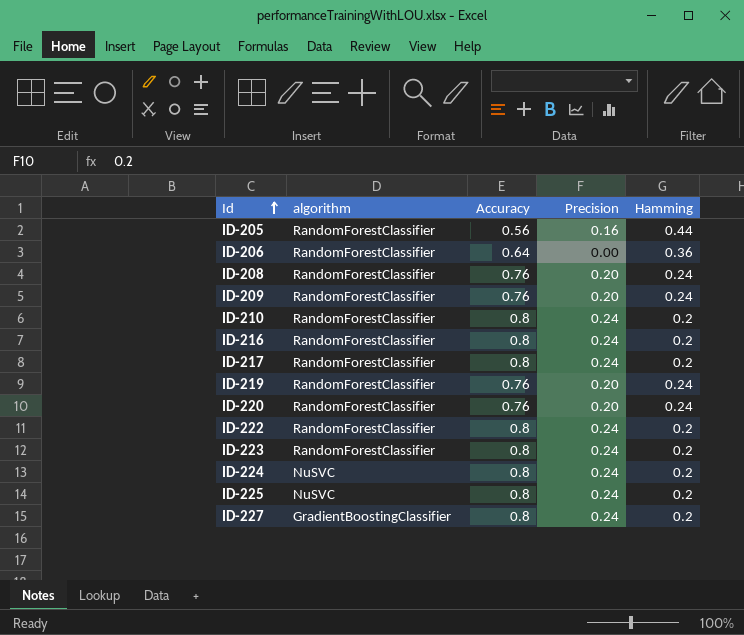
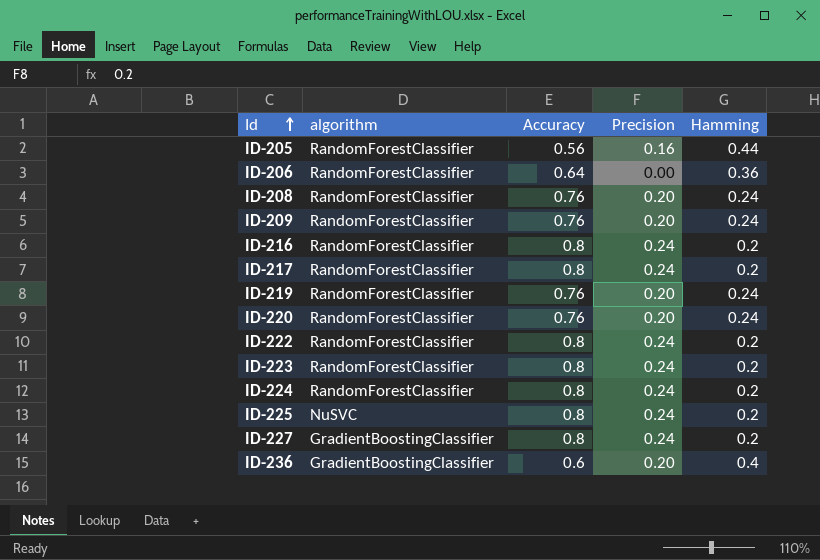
row ID-210: RandomForestClassifier | 0.8 | 0.24 | 0.2 -> none
ID-224 | algorithm: NuSVC -> RandomForestClassifier
row ID-236: none -> GradientBoostingClassifier | 0.6 | 0.20 | 0.4

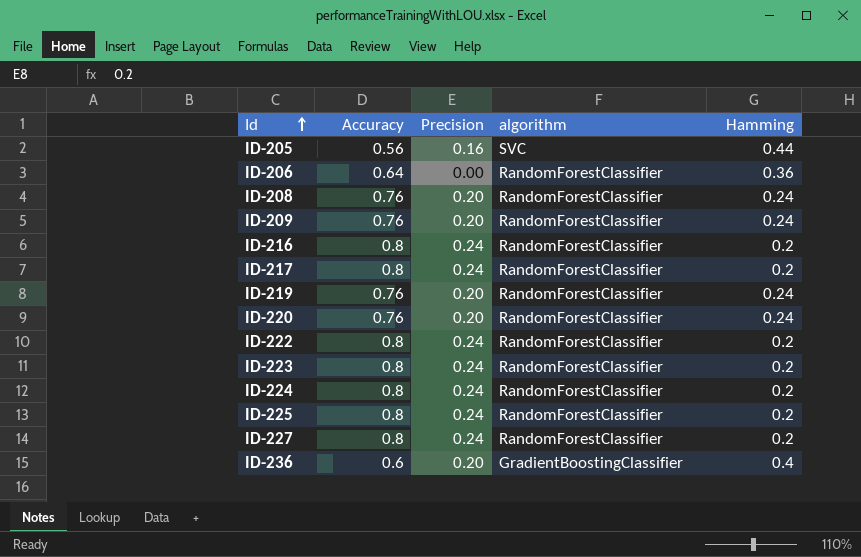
column algorithm | position: 2 -> 4
ID-205 | algorithm: RandomForestClassifier -> SVC
ID-225 | algorithm: NuSVC -> RandomForestClassifier
ID-227 | algorithm: GradientBoostingClassifier -> RandomForestClassifier

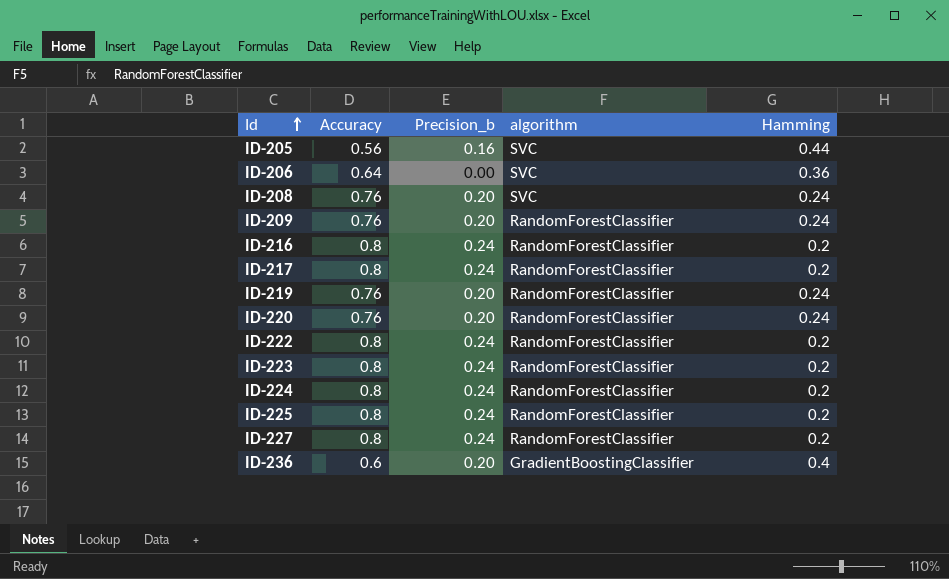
column name: Precision -> Precision_b
ID-206 | algorithm: RandomForestClassifier -> SVC
ID-208 | algorithm: RandomForestClassifier -> SVC

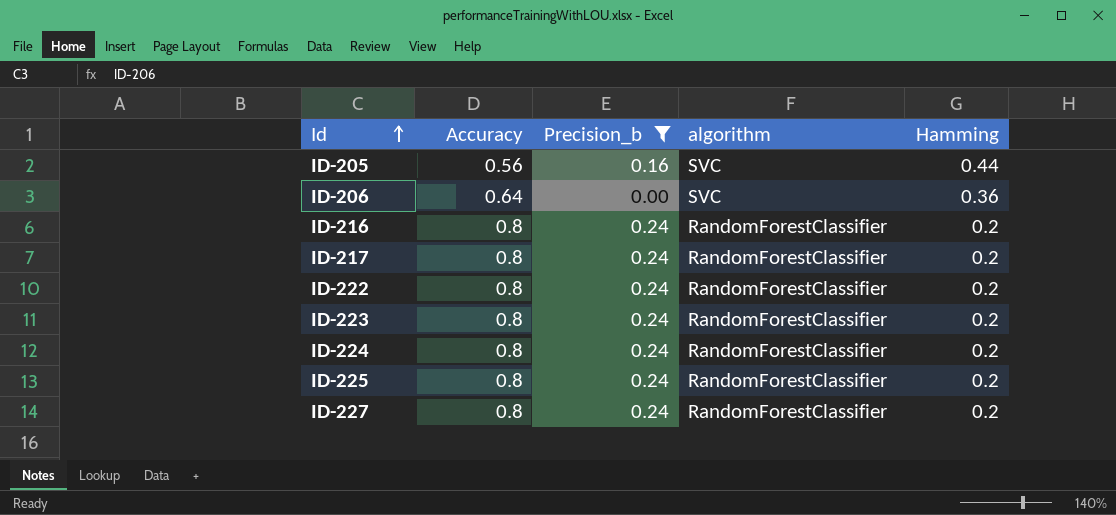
filter: none -> Precision_b != 0.20

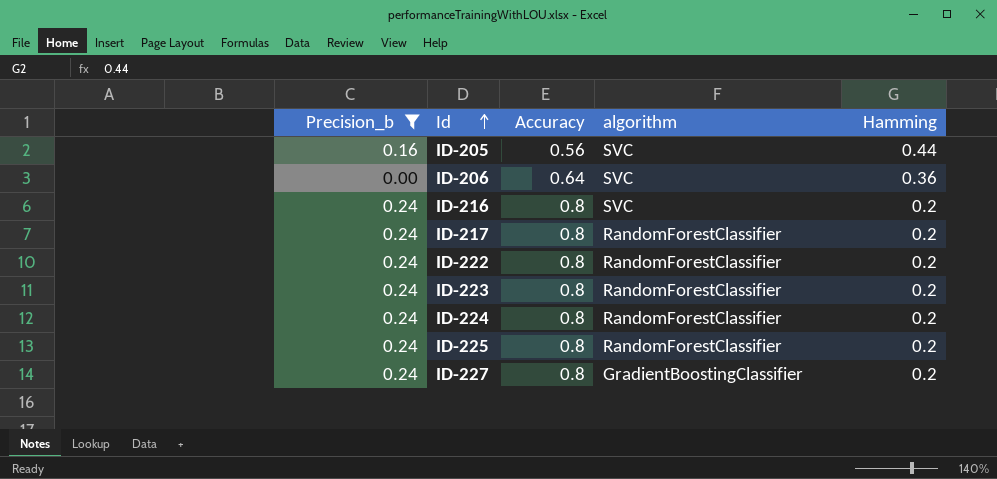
column Precision_b | position: 3 -> 1
ID-216 | algorithm: RandomForestClassifier -> SVC
ID-227 | algorithm: RandomForestClassifier -> GradientBoostingClassifier

